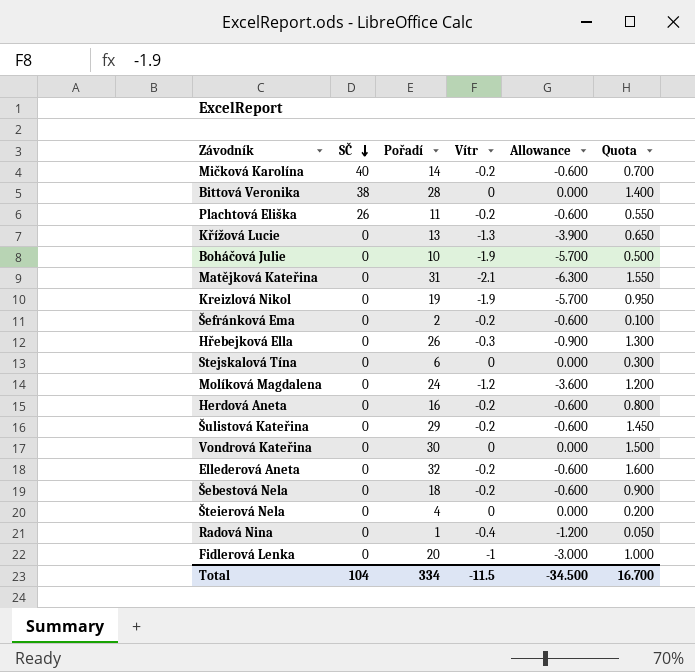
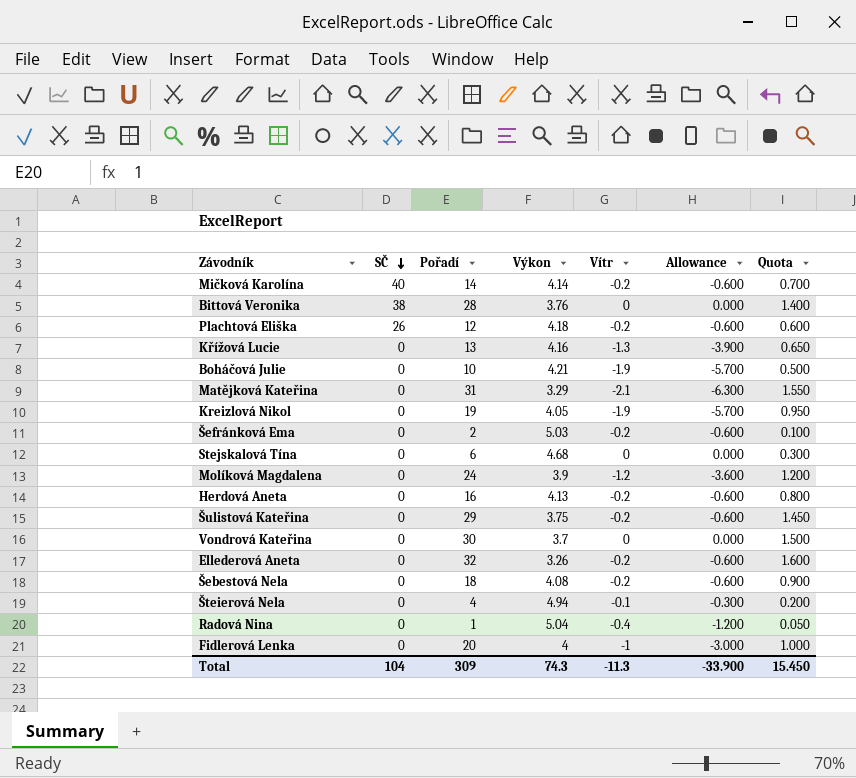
column Výkon | position: none -> 4
row Hřebejková Ella: 0 | 26 | -0.3 | -0.900 | 1.300 -> none
Plachtová Eliška | Pořadí: 11 -> 12
Plachtová Eliška | Quota: 0.550 -> 0.600
Šteierová Nela | Vítr: 0 -> -0.1
Šteierová Nela | Allowance: 0.000 -> -0.300
Total | Pořadí: 334 -> 309
Total | Vítr: -11.5 -> -11.3
Total | Allowance: -34.500 -> -33.900
Total | Quota: 16.700 -> 15.450

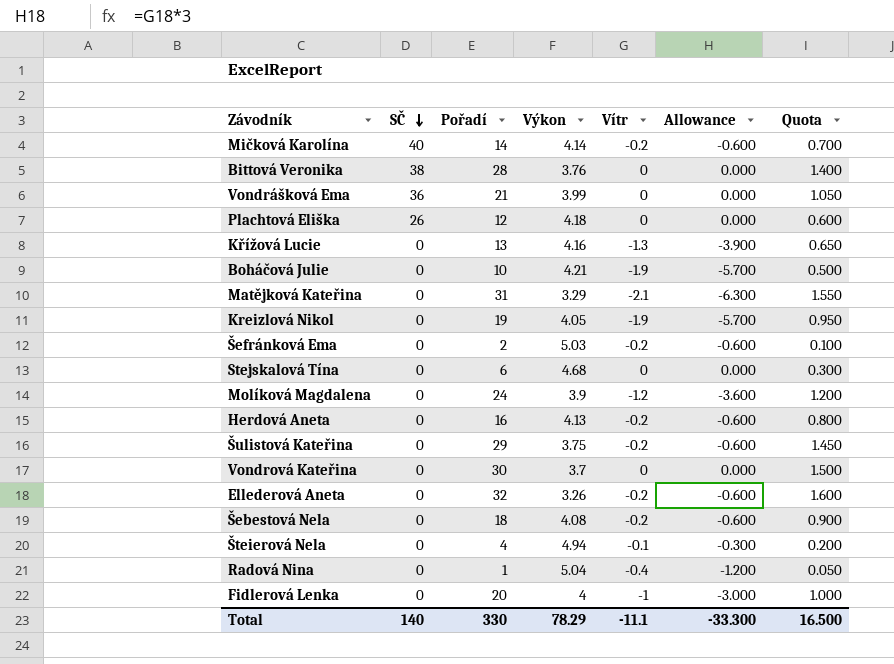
row Vondrášková Ema: none -> 36 | 21 | 3.99 | 0 | 0.000 | 1.050
Plachtová Eliška | Vítr: -0.2 -> 0
Plachtová Eliška | Allowance: -0.600 -> 0.000
Total | SČ: 104 -> 140
Total | Pořadí: 309 -> 330
Total | Výkon: 74.3 -> 78.29
Total | Vítr: -11.3 -> -11.1
Total | Allowance: -33.900 -> -33.300
Total | Quota: 15.450 -> 16.500

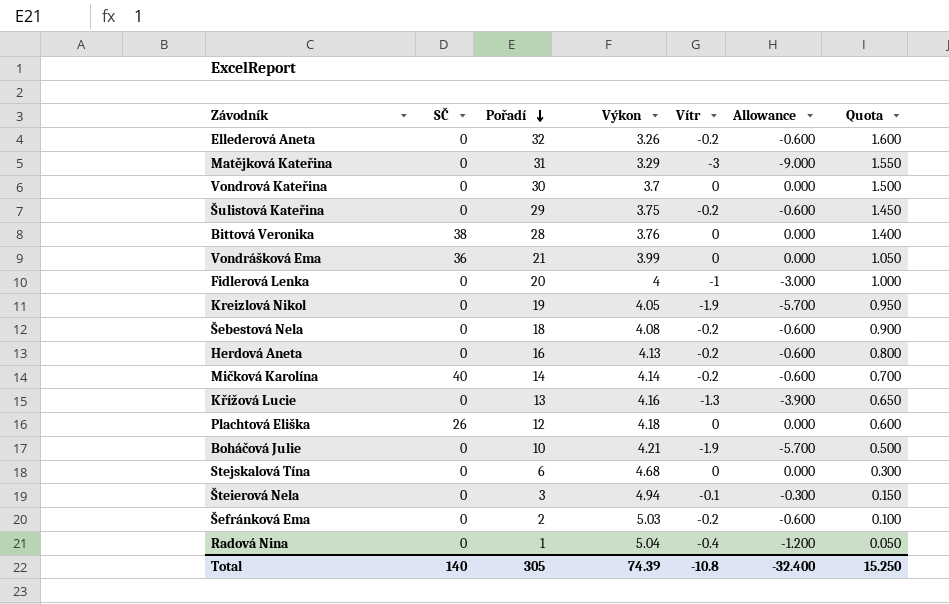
row order: SČ descending -> Pořadí descending
row Molíková Magdalena: 0 | 24 | 3.9 | -1.2 | -3.600 | 1.200 -> none
Matějková Kateřina | Vítr: -2.1 -> -3
Matějková Kateřina | Allowance: -6.300 -> -9.000
Šteierová Nela | Pořadí: 4 -> 3
Šteierová Nela | Quota: 0.200 -> 0.150
Total | Pořadí: 330 -> 305
Total | Výkon: 78.29 -> 74.39
Total | Vítr: -11.1 -> -10.8
Total | Allowance: -33.300 -> -32.400
Total | Quota: 16.500 -> 15.250

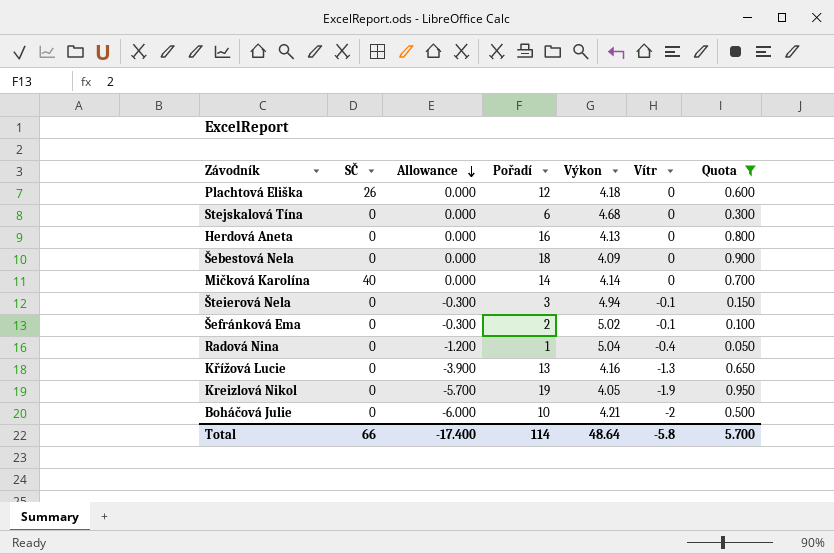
filter: none -> Quota <= 0.950
row order: Pořadí descending -> Allowance descending
column Allowance | position: 6 -> 3
Herdová Aneta | Allowance: -0.600 -> 0.000
Herdová Aneta | Vítr: -0.2 -> 0
Šebestová Nela | Allowance: -0.600 -> 0.000
Šebestová Nela | Výkon: 4.08 -> 4.09
Šebestová Nela | Vítr: -0.2 -> 0
Mičková Karolína | Allowance: -0.600 -> 0.000
Mičková Karolína | Vítr: -0.2 -> 0
Šefránková Ema | Allowance: -0.600 -> -0.300
Šefránková Ema | Výkon: 5.03 -> 5.02
Šefránková Ema | Vítr: -0.2 -> -0.1
Boháčová Julie | Allowance: -5.700 -> -6.000
Boháčová Julie | Vítr: -1.9 -> -2
Total | SČ: 140 -> 66
Total | Allowance: -32.400 -> -17.400
Total | Pořadí: 305 -> 114
Total | Výkon: 74.39 -> 48.64
Total | Vítr: -10.8 -> -5.8
Total | Quota: 15.250 -> 5.700

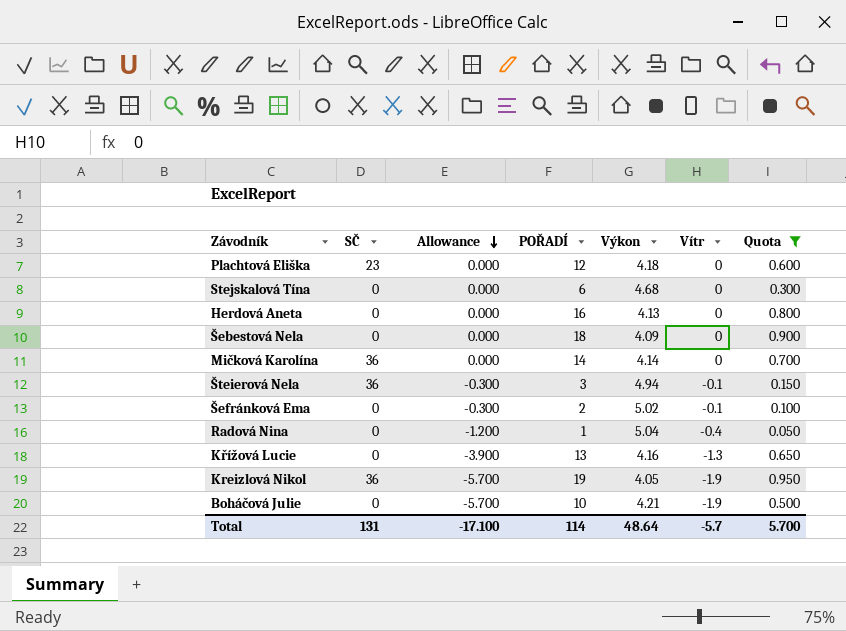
column name: Pořadí -> POŘADÍ
Plachtová Eliška | SČ: 26 -> 23
Mičková Karolína | SČ: 40 -> 36
Šteierová Nela | SČ: 0 -> 36
Kreizlová Nikol | SČ: 0 -> 36
Boháčová Julie | Allowance: -6.000 -> -5.700
Boháčová Julie | Vítr: -2 -> -1.9
Total | SČ: 66 -> 131
Total | Allowance: -17.400 -> -17.100
Total | Vítr: -5.8 -> -5.7

